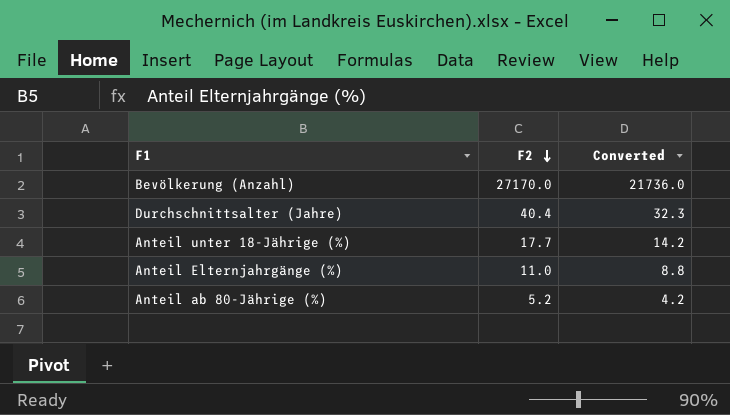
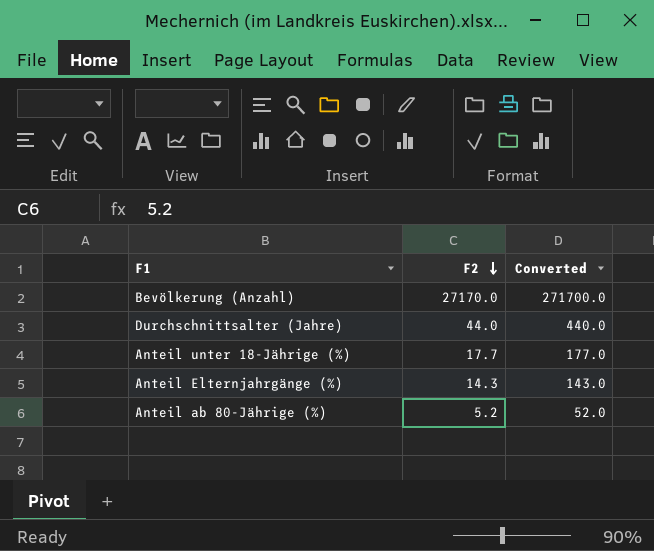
column Converted | formula: [F2] * 0.8 -> [F2] * 10
Durchschnittsalter (Jahre) | F2: 40.4 -> 44.0
Anteil Elternjahrgänge (%) | F2: 11.0 -> 14.3

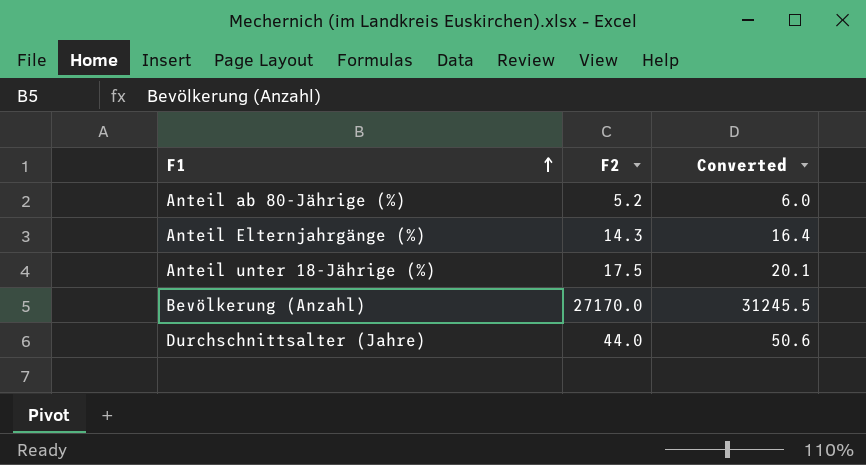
row order: F2 descending -> F1 ascending
column Converted | formula: [F2] * 10 -> [F2] * 1.15
Anteil unter 18-Jährige (%) | F2: 17.7 -> 17.5

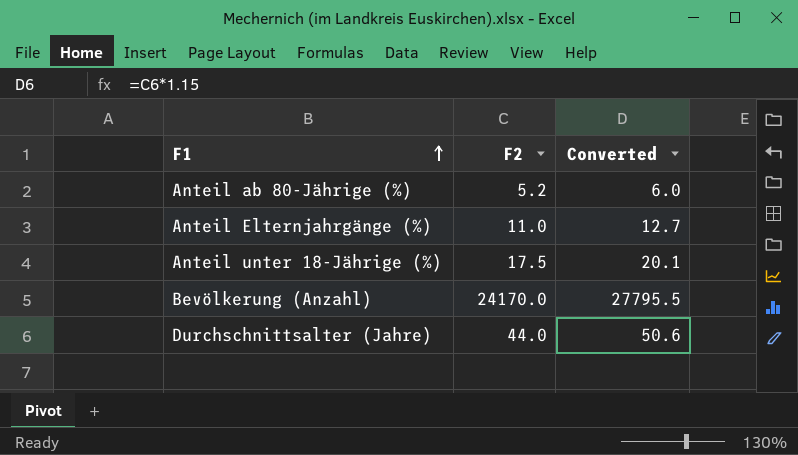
Anteil Elternjahrgänge (%) | F2: 14.3 -> 11.0
Anteil Elternjahrgänge (%) | Converted: 16.4 -> 12.7
Bevölkerung (Anzahl) | F2: 27170.0 -> 24170.0
Bevölkerung (Anzahl) | Converted: 31245.5 -> 27795.5

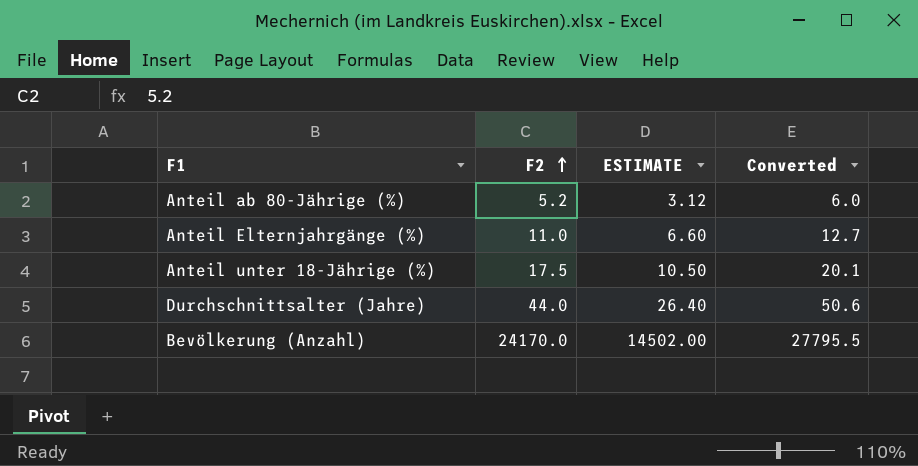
row order: F1 ascending -> F2 ascending
column ESTIMATE | formula: none -> [F2] * 0.6

